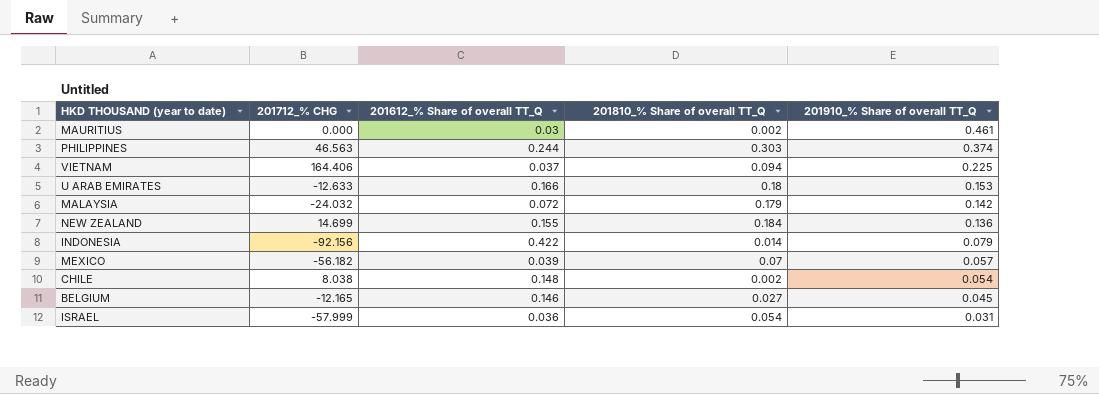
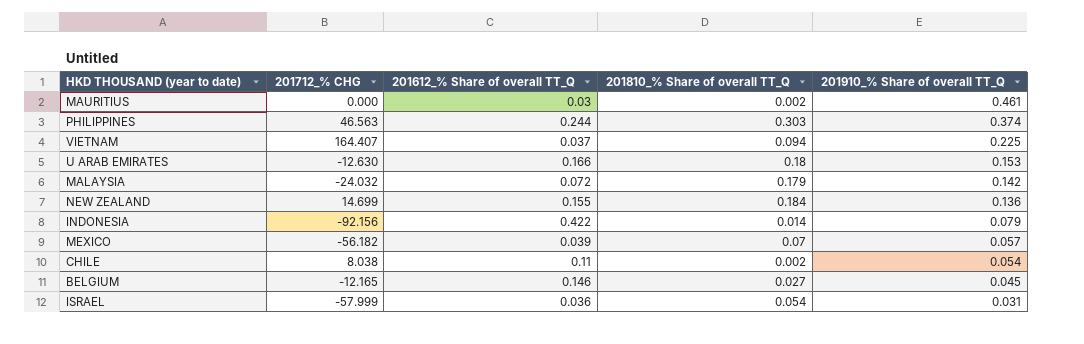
VIETNAM | 201712_% CHG: 164.406 -> 164.407
U ARAB EMIRATES | 201712_% CHG: -12.633 -> -12.630
CHILE | 201612_% Share of overall TT_Q: 0.148 -> 0.11

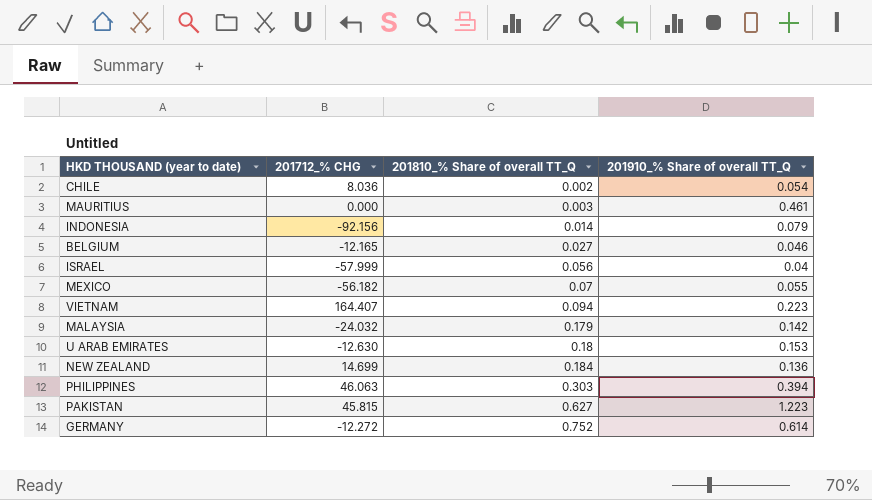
row order: 201910_% Share of overall TT_Q descending -> 201810_% Share of overall TT_Q ascending
column 201612_% Share of overall TT_Q | position: 3 -> none
CHILE | 201712_% CHG: 8.038 -> 8.036
MAURITIUS | 201810_% Share of overall TT_Q: 0.002 -> 0.003
BELGIUM | 201910_% Share of overall TT_Q: 0.045 -> 0.046
ISRAEL | 201810_% Share of overall TT_Q: 0.054 -> 0.056
ISRAEL | 201910_% Share of overall TT_Q: 0.031 -> 0.04
MEXICO | 201910_% Share of overall TT_Q: 0.057 -> 0.055
VIETNAM | 201910_% Share of overall TT_Q: 0.225 -> 0.223
PHILIPPINES | 201712_% CHG: 46.563 -> 46.063
PHILIPPINES | 201910_% Share of overall TT_Q: 0.374 -> 0.394
row PAKISTAN: none -> 45.815 | 0.627 | 1.223
row GERMANY: none -> -12.272 | 0.752 | 0.614

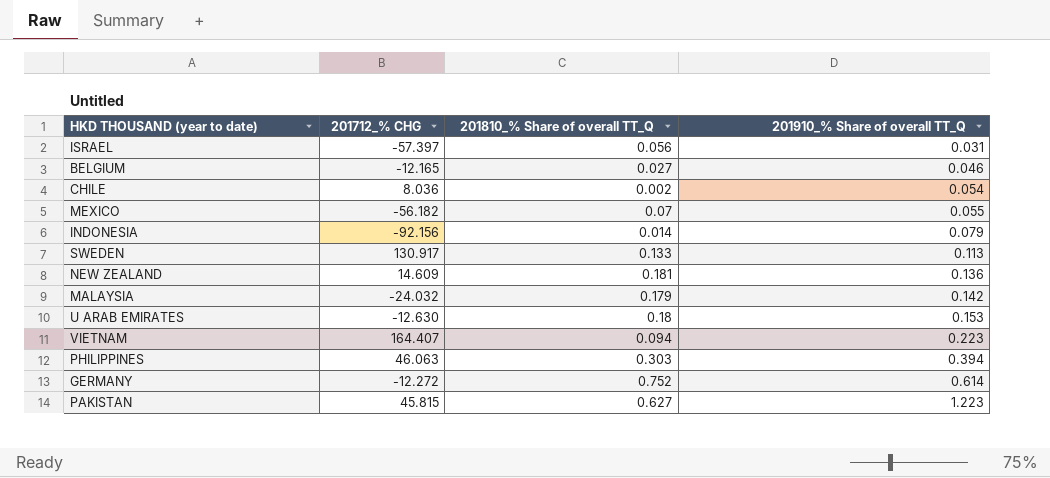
row order: 201810_% Share of overall TT_Q ascending -> 201910_% Share of overall TT_Q ascending
row MAURITIUS: 0.000 | 0.003 | 0.461 -> none
ISRAEL | 201712_% CHG: -57.999 -> -57.397
ISRAEL | 201910_% Share of overall TT_Q: 0.04 -> 0.031
row SWEDEN: none -> 130.917 | 0.133 | 0.113
NEW ZEALAND | 201712_% CHG: 14.699 -> 14.609
NEW ZEALAND | 201810_% Share of overall TT_Q: 0.184 -> 0.181

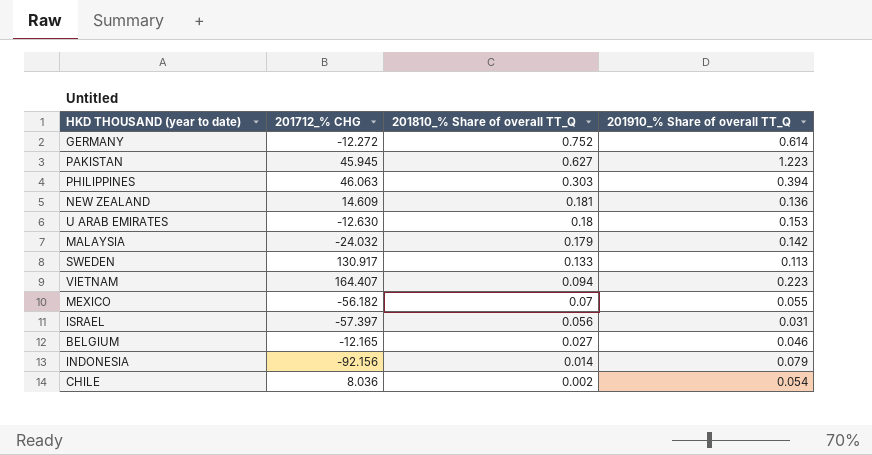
row order: 201910_% Share of overall TT_Q ascending -> 201810_% Share of overall TT_Q descending
PAKISTAN | 201712_% CHG: 45.815 -> 45.945

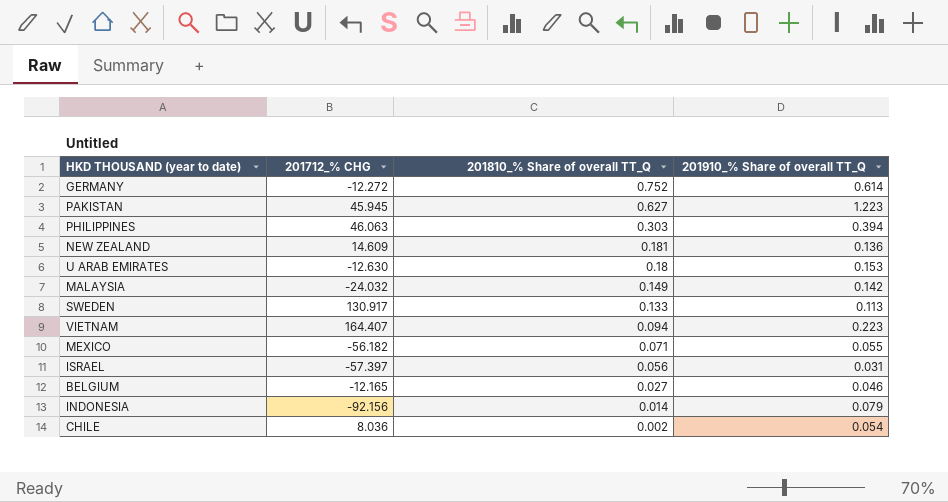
MALAYSIA | 201810_% Share of overall TT_Q: 0.179 -> 0.149
MEXICO | 201810_% Share of overall TT_Q: 0.07 -> 0.071

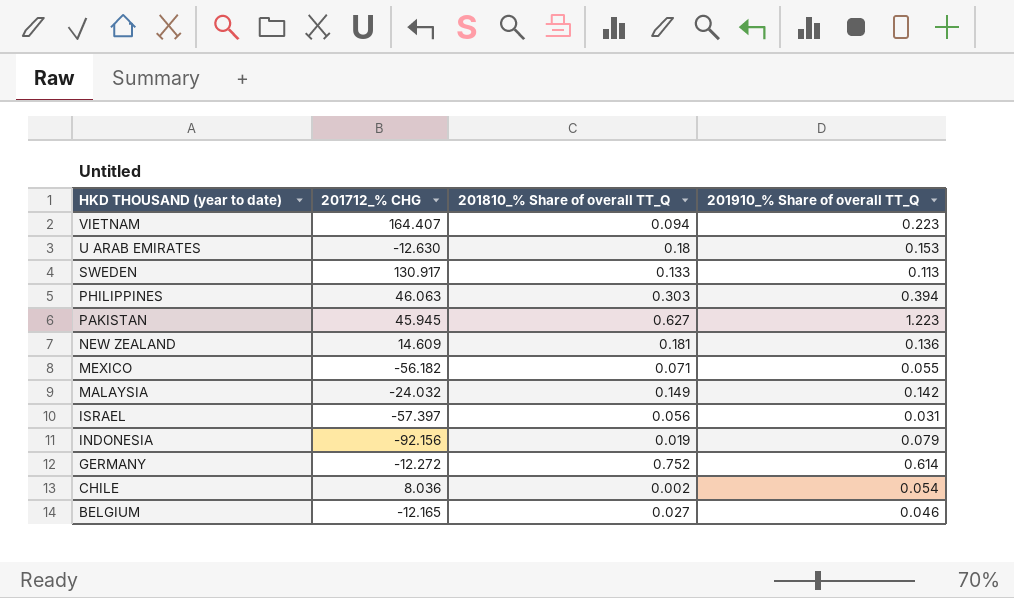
row order: 201810_% Share of overall TT_Q descending -> HKD THOUSAND (year to date) descending
INDONESIA | 201810_% Share of overall TT_Q: 0.014 -> 0.019

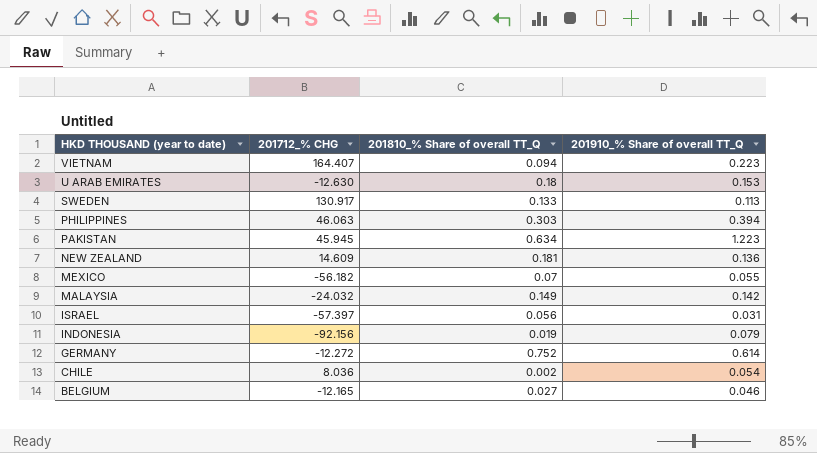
PAKISTAN | 201810_% Share of overall TT_Q: 0.627 -> 0.634
MEXICO | 201810_% Share of overall TT_Q: 0.071 -> 0.07

